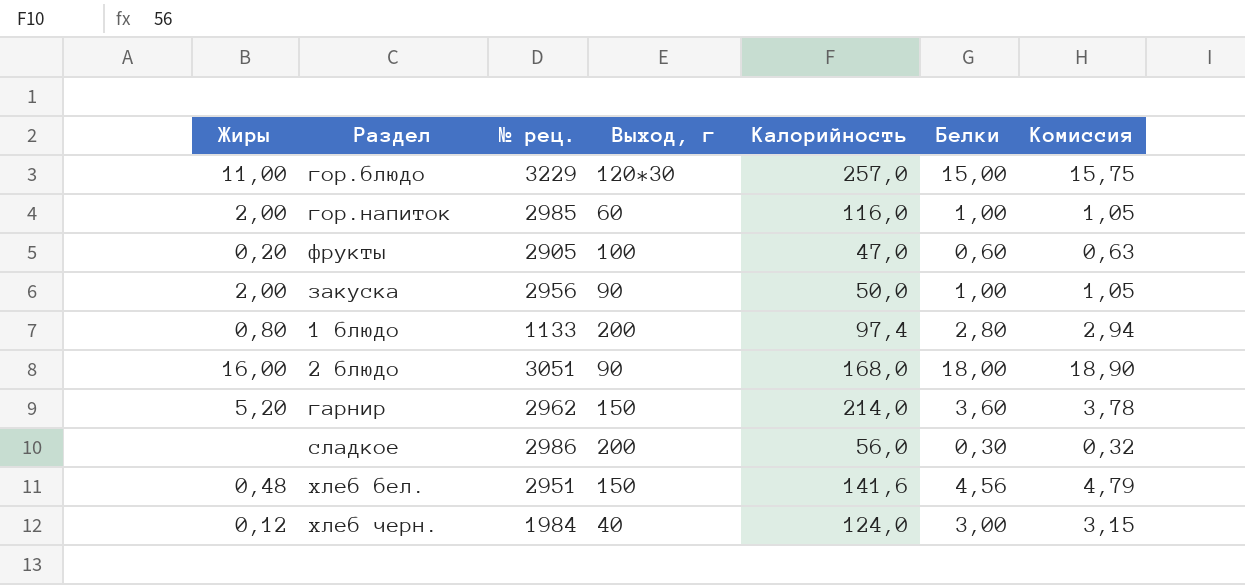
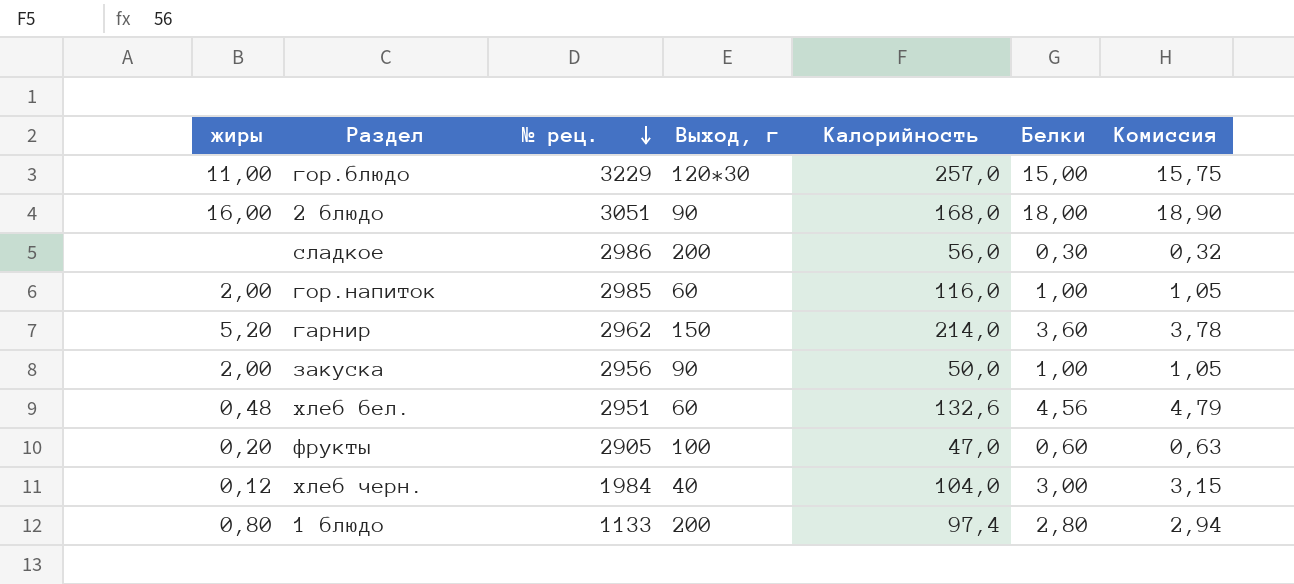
row order: none -> № рец. descending
column name: Жиры -> жиры
хлеб бел. | Выход, г: 150 -> 60
хлеб бел. | Калорийность: 141,6 -> 132,6
хлеб черн. | Калорийность: 124,0 -> 104,0

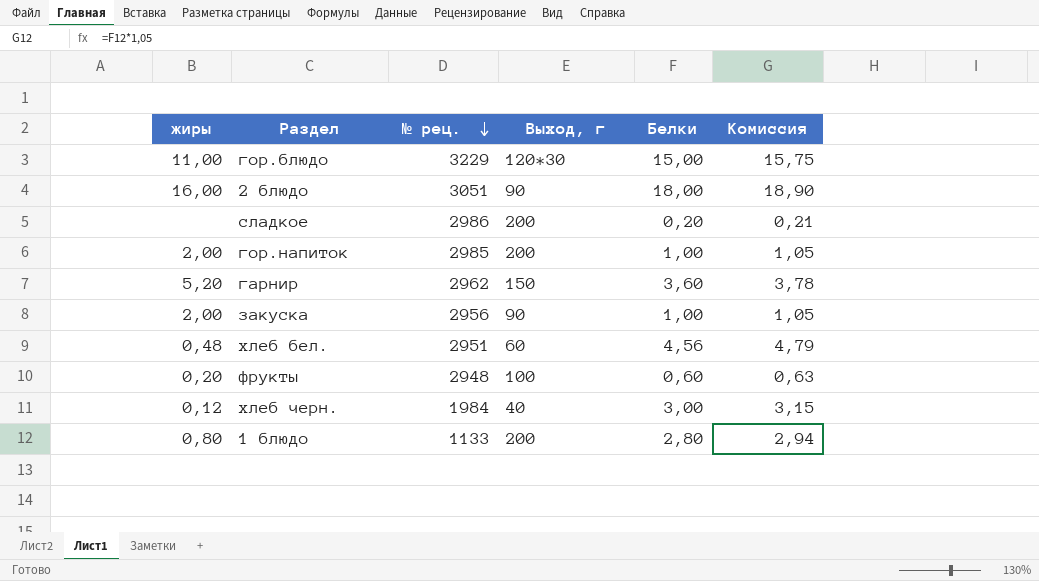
column Калорийность | position: 5 -> none
сладкое | Белки: 0,30 -> 0,20
сладкое | Комиссия: 0,32 -> 0,21
гор.напиток | Выход, г: 60 -> 200
фрукты | № рец.: 2905 -> 2948

